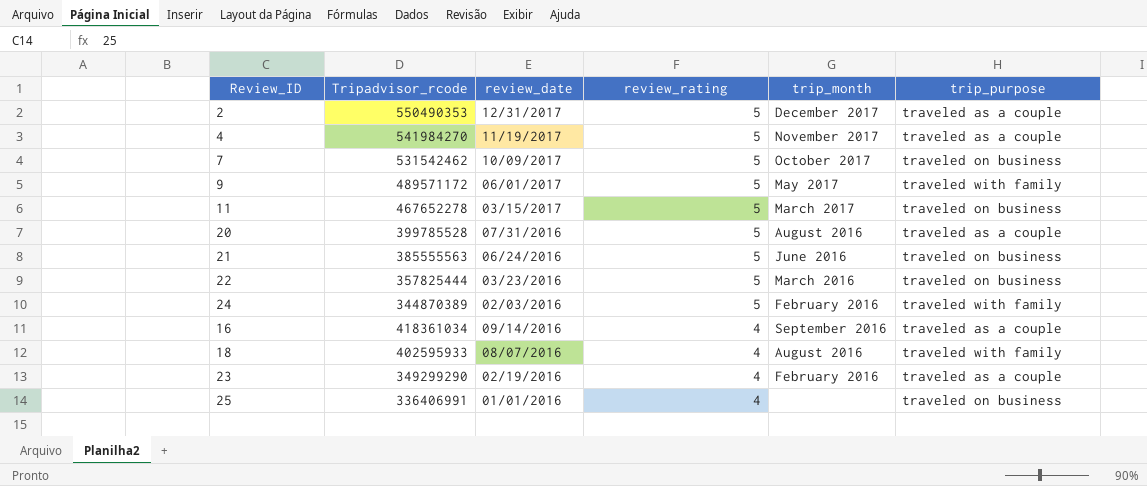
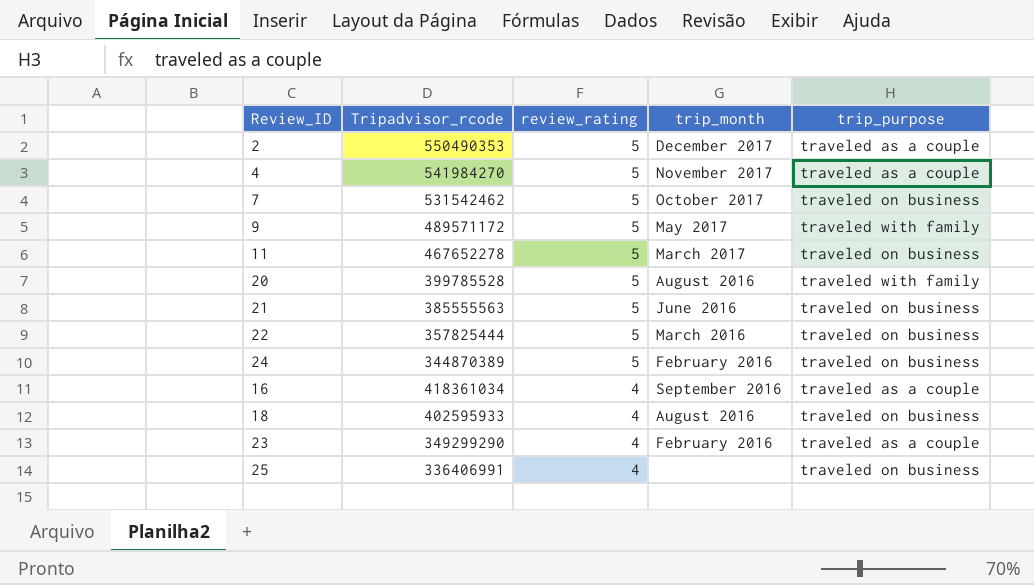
column review_date | position: 3 -> none
20 | trip_purpose: traveled as a couple -> traveled with family
24 | trip_purpose: traveled with family -> traveled on business
18 | trip_purpose: traveled with family -> traveled on business

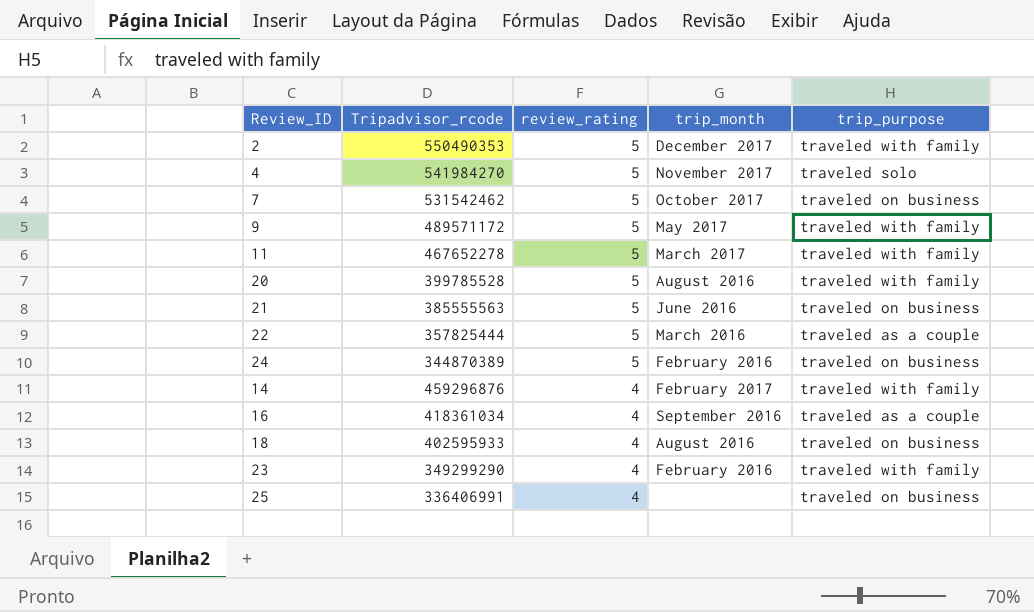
2 | trip_purpose: traveled as a couple -> traveled with family
4 | trip_purpose: traveled as a couple -> traveled solo
11 | trip_purpose: traveled on business -> traveled with family
22 | trip_purpose: traveled on business -> traveled as a couple
row 14: none -> 459296876 | 4 | February 2017 | traveled with family
23 | trip_purpose: traveled as a couple -> traveled with family

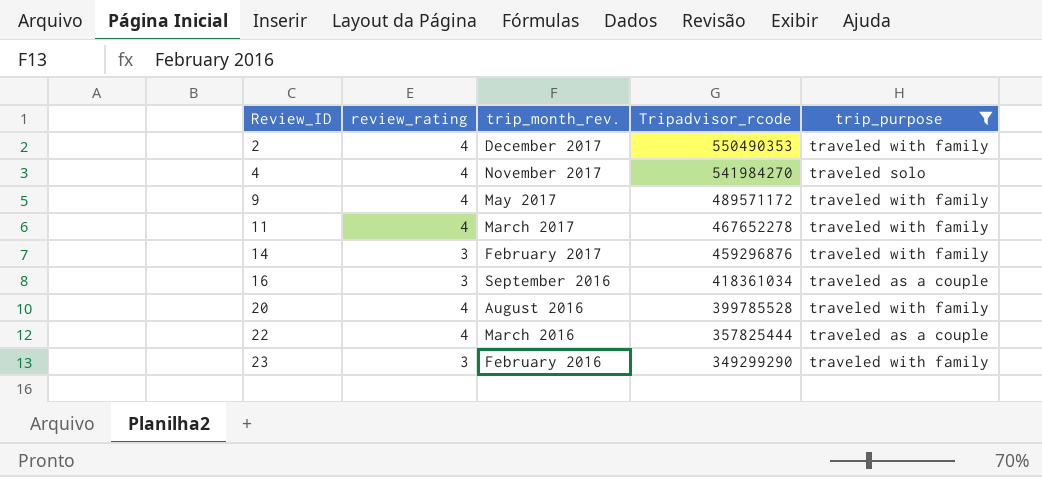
filter: none -> trip_purpose != traveled on business
row order: review_rating descending -> Review_ID ascending
column name: trip_month -> trip_month_rev.
column Tripadvisor_rcode | position: 2 -> 4
2 | review_rating: 5 -> 4
4 | review_rating: 5 -> 4
9 | review_rating: 5 -> 4
11 | review_rating: 5 -> 4
14 | review_rating: 4 -> 3
16 | review_rating: 4 -> 3
20 | review_rating: 5 -> 4
22 | review_rating: 5 -> 4
23 | review_rating: 4 -> 3

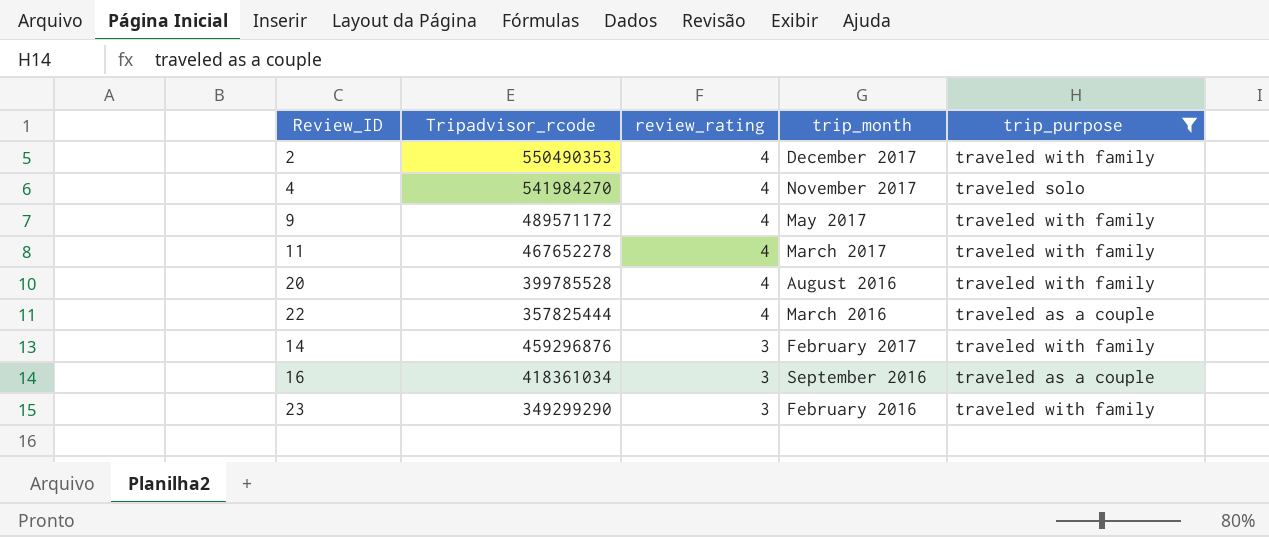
row order: Review_ID ascending -> review_rating descending
column Tripadvisor_rcode | position: 4 -> 2
column name: trip_month_rev. -> trip_month

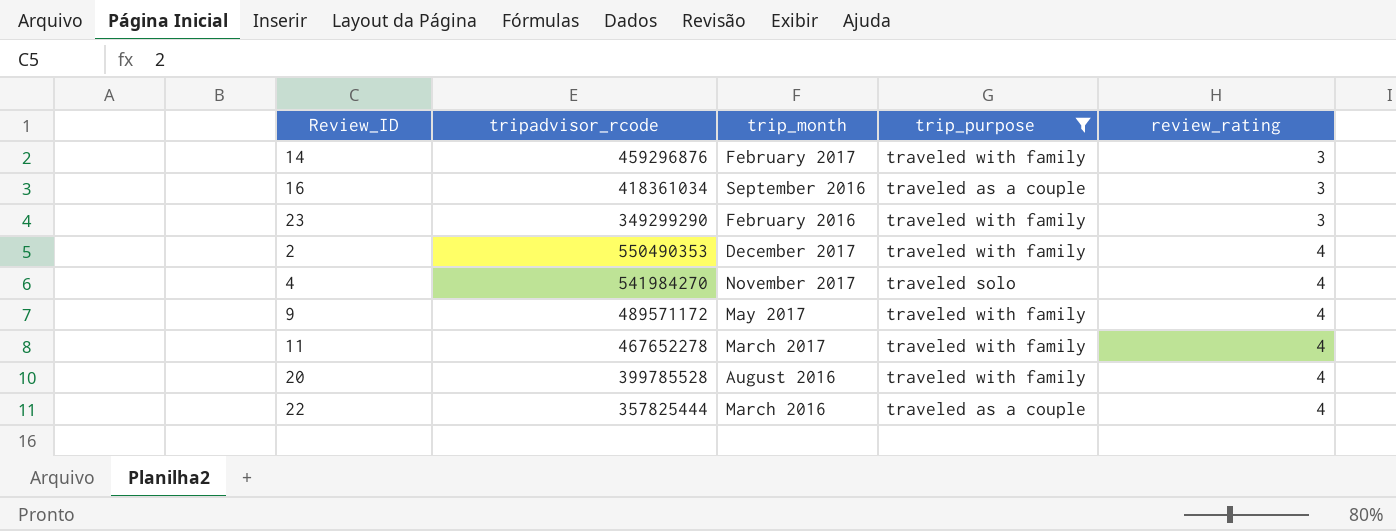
row order: review_rating descending -> review_rating ascending
column name: Tripadvisor_rcode -> tripadvisor_rcode
column review_rating | position: 3 -> 5

